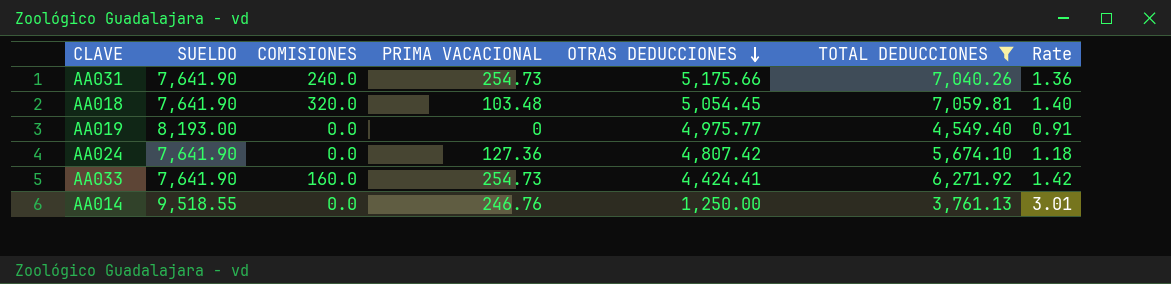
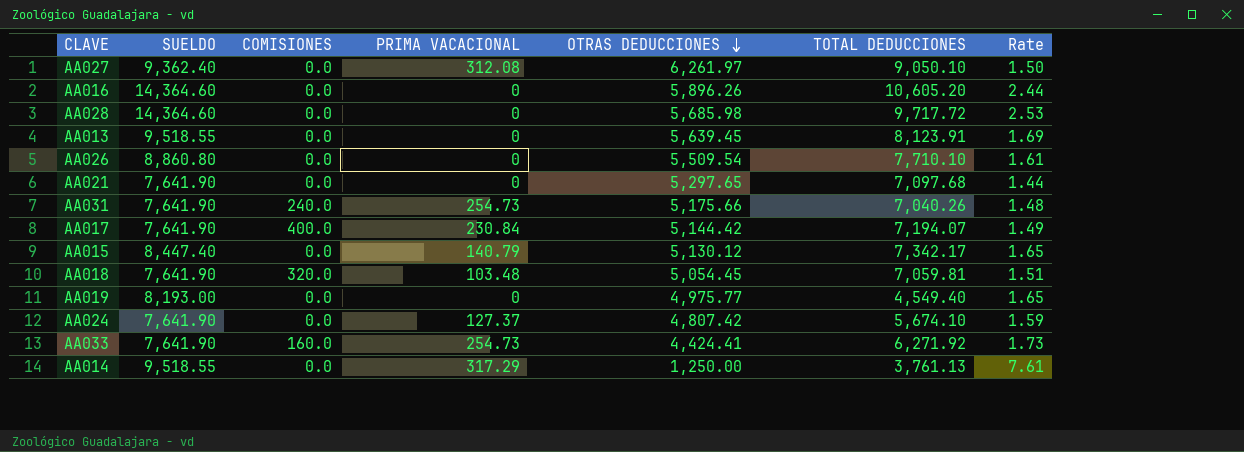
filter: TOTAL DEDUCCIONES <= 7,059.81 -> none
column Rate | formula: [TOTAL DEDUCCIONES] / [OTRAS DEDUCCIONES] -> [SUELDO] / [OTRAS DEDUCCIONES]
AA024 | PRIMA VACACIONAL: 127.36 -> 127.37
AA014 | PRIMA VACACIONAL: 246.76 -> 317.29

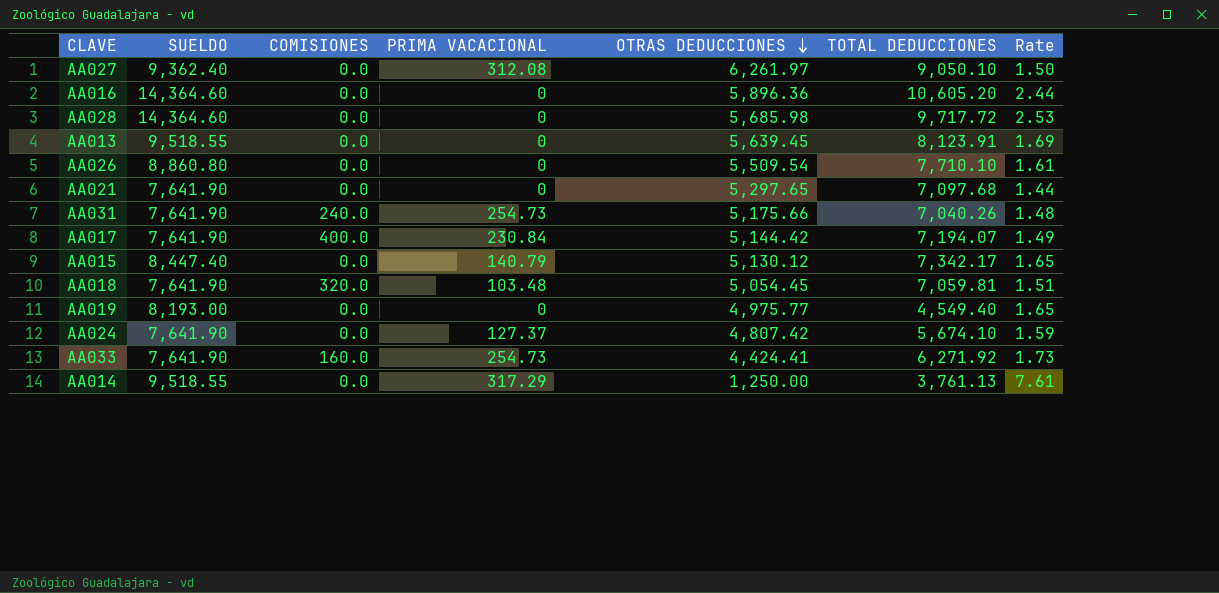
AA016 | OTRAS DEDUCCIONES: 5,896.26 -> 5,896.36

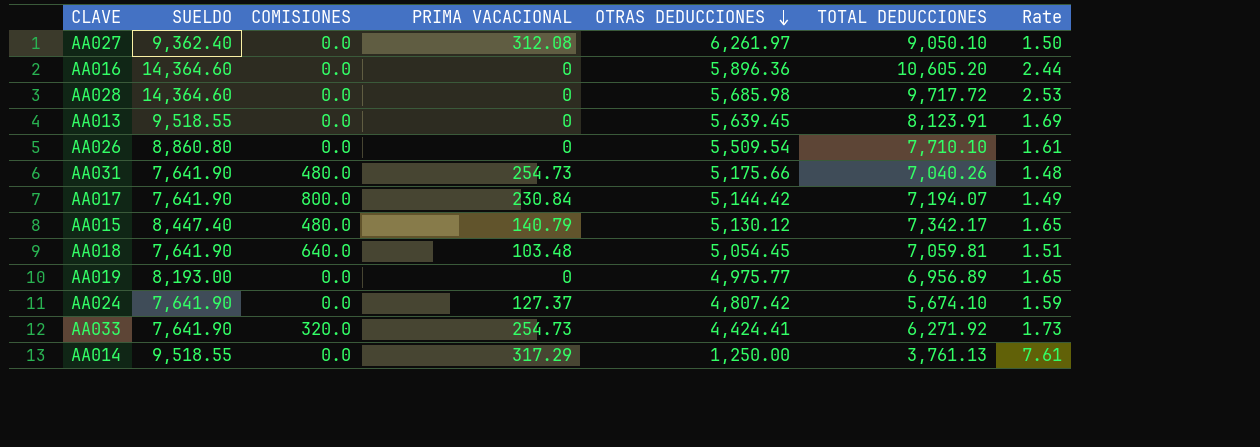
row AA021: 7,641.90 | 0.0 | 0 | 5,297.65 | 7,097.68 | 1.44 -> none
AA031 | COMISIONES: 240.0 -> 480.0
AA017 | COMISIONES: 400.0 -> 800.0
AA015 | COMISIONES: 0.0 -> 480.0
AA018 | COMISIONES: 320.0 -> 640.0
AA019 | TOTAL DEDUCCIONES: 4,549.40 -> 6,956.89
AA033 | COMISIONES: 160.0 -> 320.0

